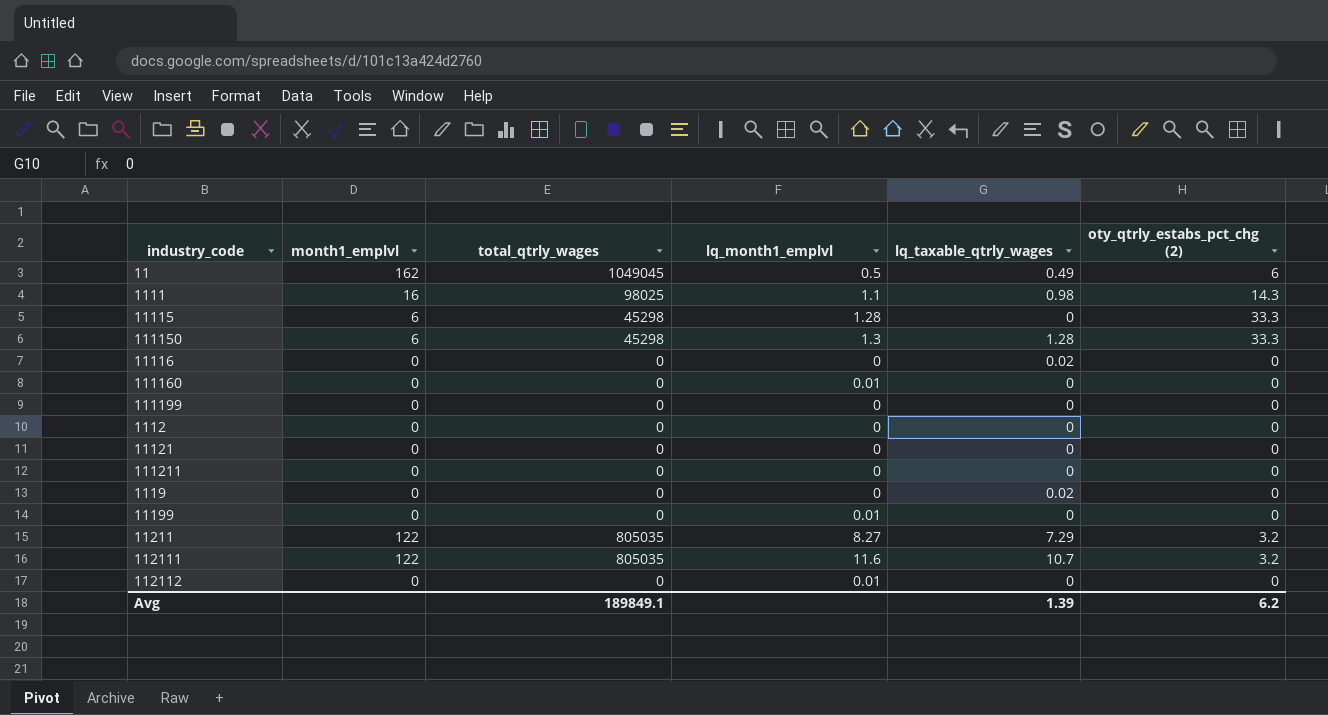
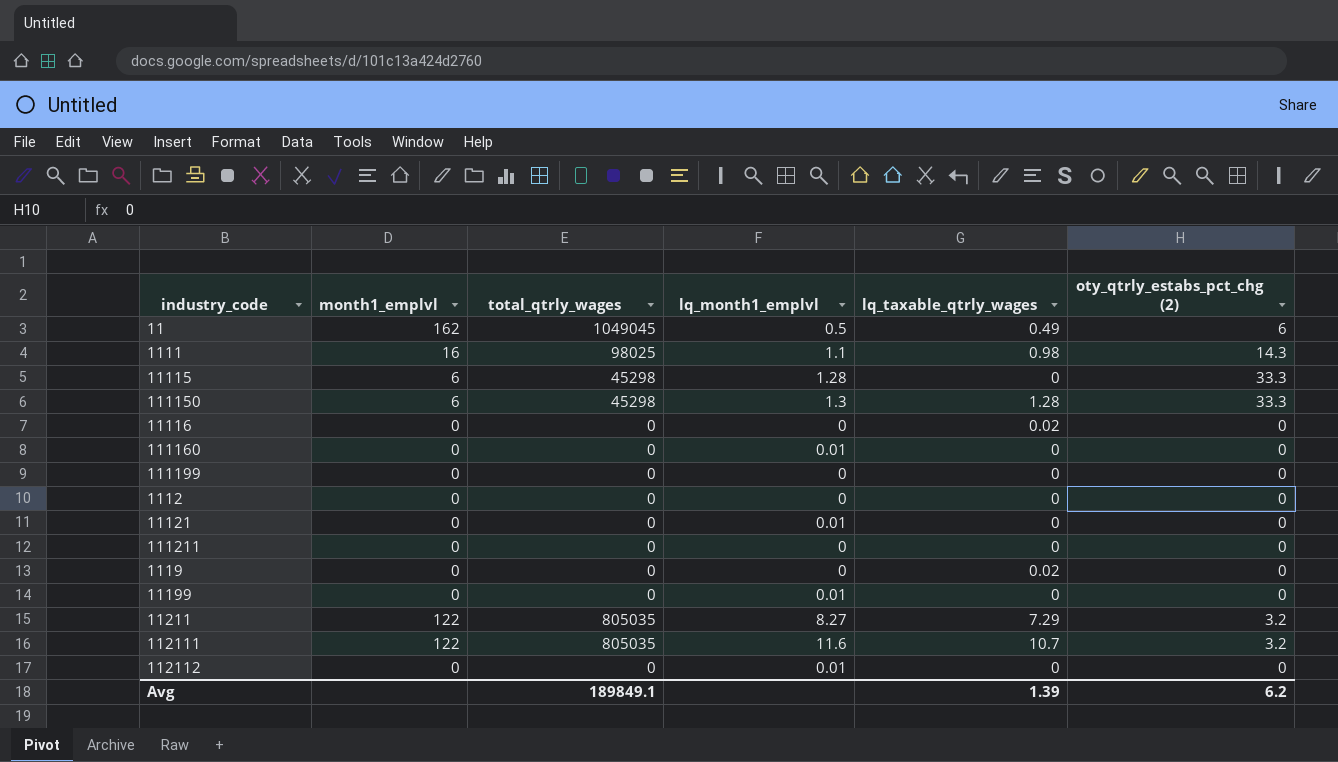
11121 | lq_month1_emplvl: 0 -> 0.01

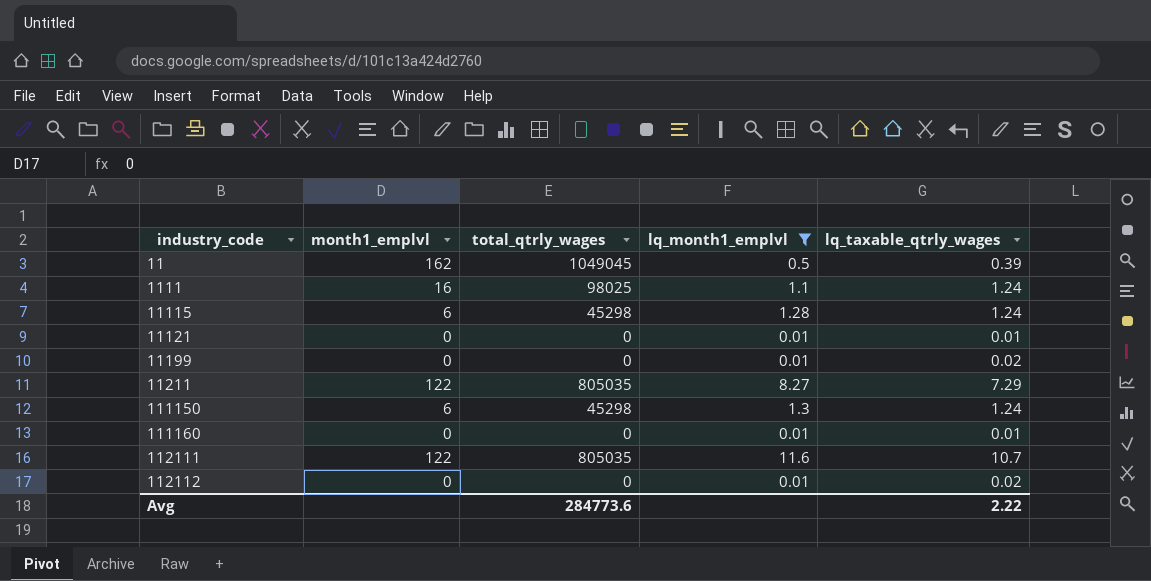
filter: none -> lq_month1_emplvl != 0
row order: none -> industry_code ascending
column oty_qtrly_estabs_pct_chg (2) | position: 6 -> none
11 | lq_taxable_qtrly_wages: 0.49 -> 0.39
1111 | lq_taxable_qtrly_wages: 0.98 -> 1.24
11115 | lq_taxable_qtrly_wages: 0 -> 1.24
11121 | lq_taxable_qtrly_wages: 0 -> 0.01
11199 | lq_taxable_qtrly_wages: 0 -> 0.02
111150 | lq_taxable_qtrly_wages: 1.28 -> 1.24
111160 | lq_taxable_qtrly_wages: 0 -> 0.01
112112 | lq_taxable_qtrly_wages: 0 -> 0.02
Avg | total_qtrly_wages: 189849.1 -> 284773.6
Avg | lq_taxable_qtrly_wages: 1.39 -> 2.22

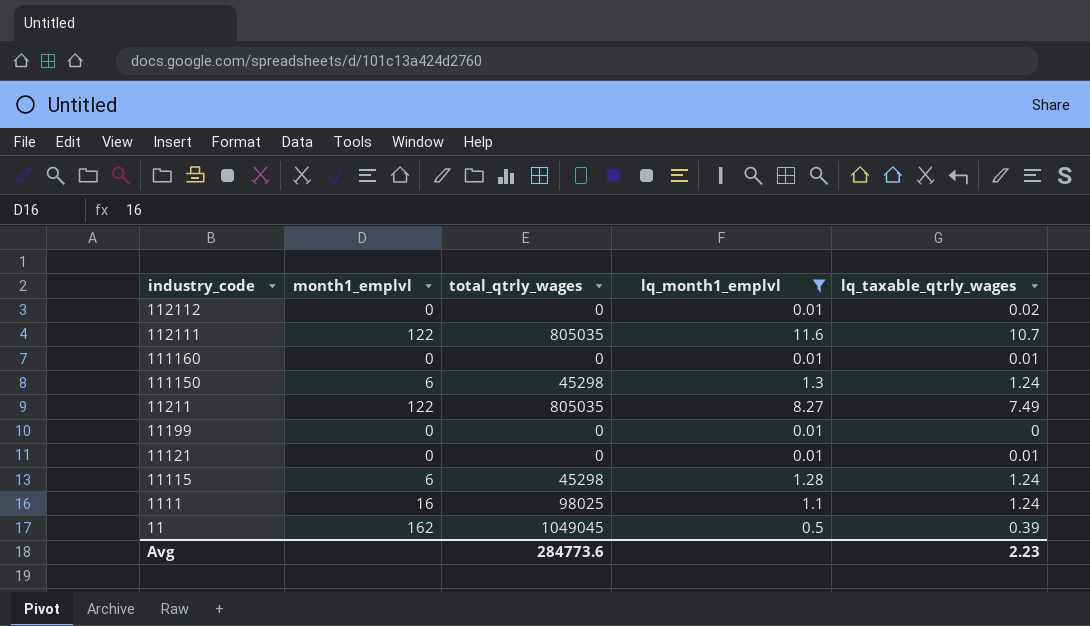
row order: industry_code ascending -> industry_code descending
11211 | lq_taxable_qtrly_wages: 7.29 -> 7.49
11199 | lq_taxable_qtrly_wages: 0.02 -> 0
Avg | lq_taxable_qtrly_wages: 2.22 -> 2.23

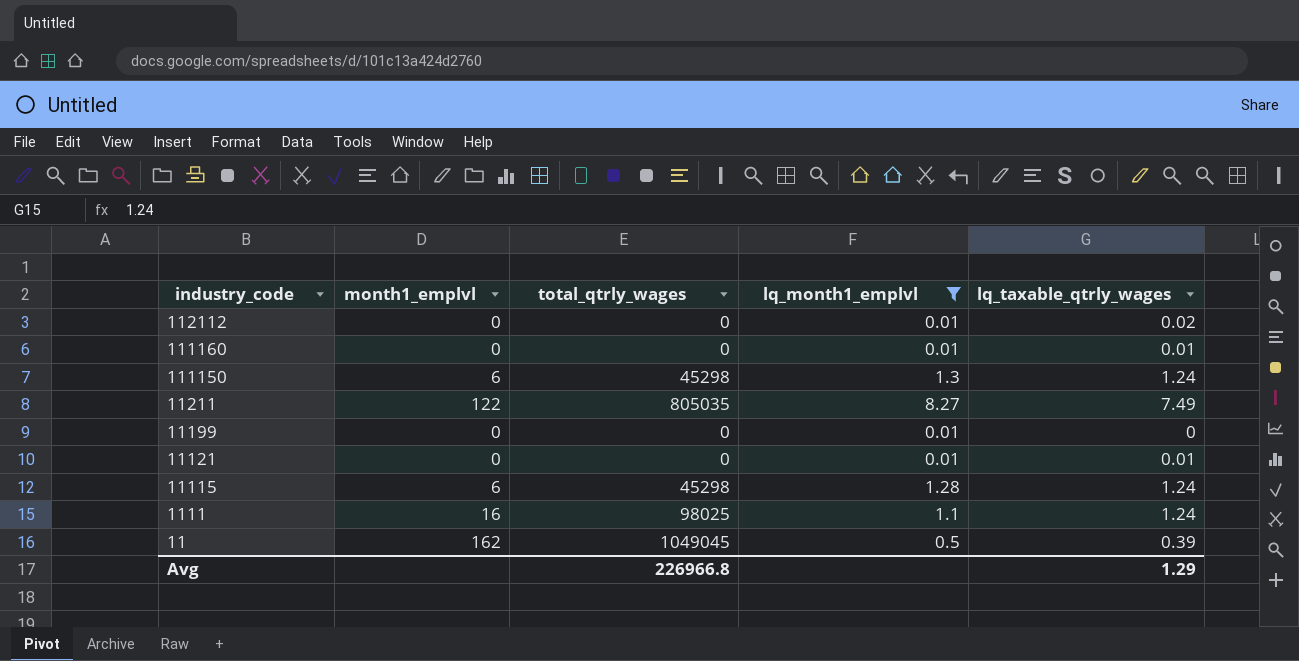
row 112111: 122 | 805035 | 11.6 | 10.7 -> none
Avg | total_qtrly_wages: 284773.6 -> 226966.8
Avg | lq_taxable_qtrly_wages: 2.23 -> 1.29

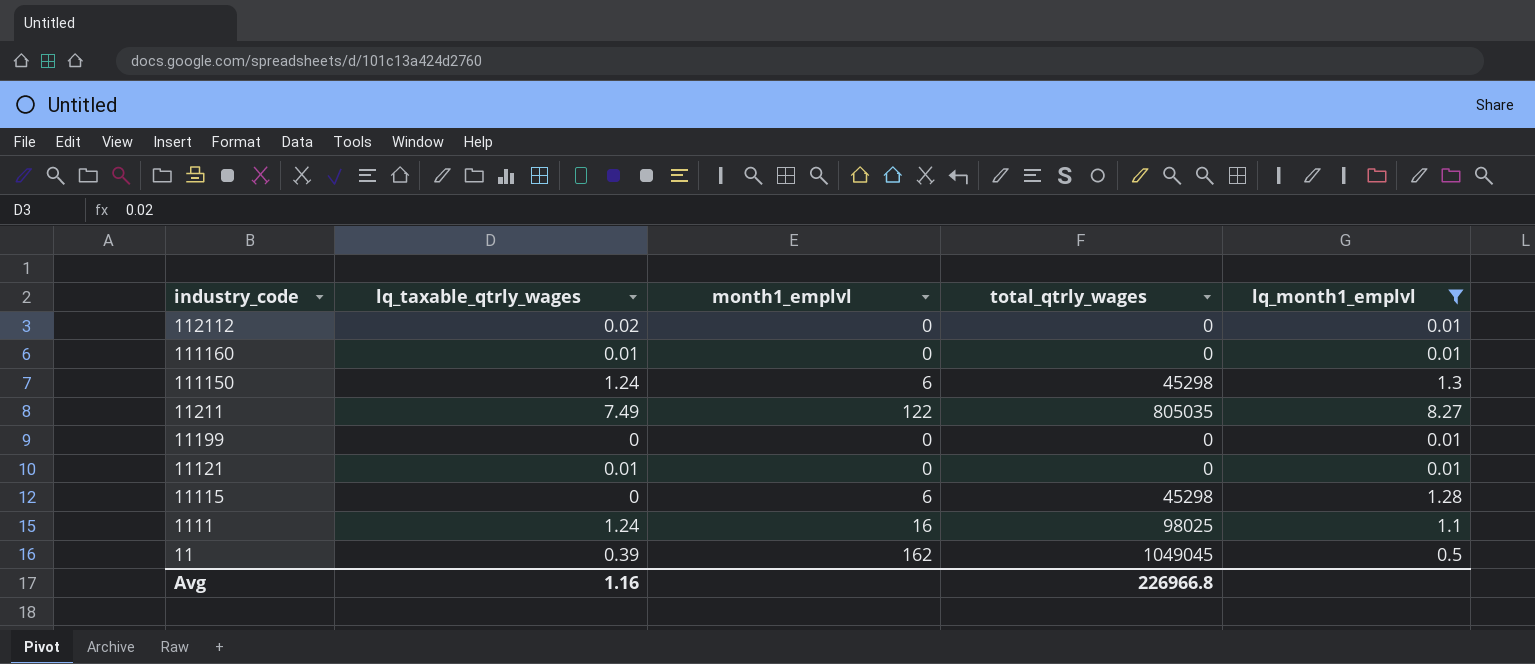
column lq_taxable_qtrly_wages | position: 5 -> 2
11115 | lq_taxable_qtrly_wages: 1.24 -> 0
Avg | lq_taxable_qtrly_wages: 1.29 -> 1.16

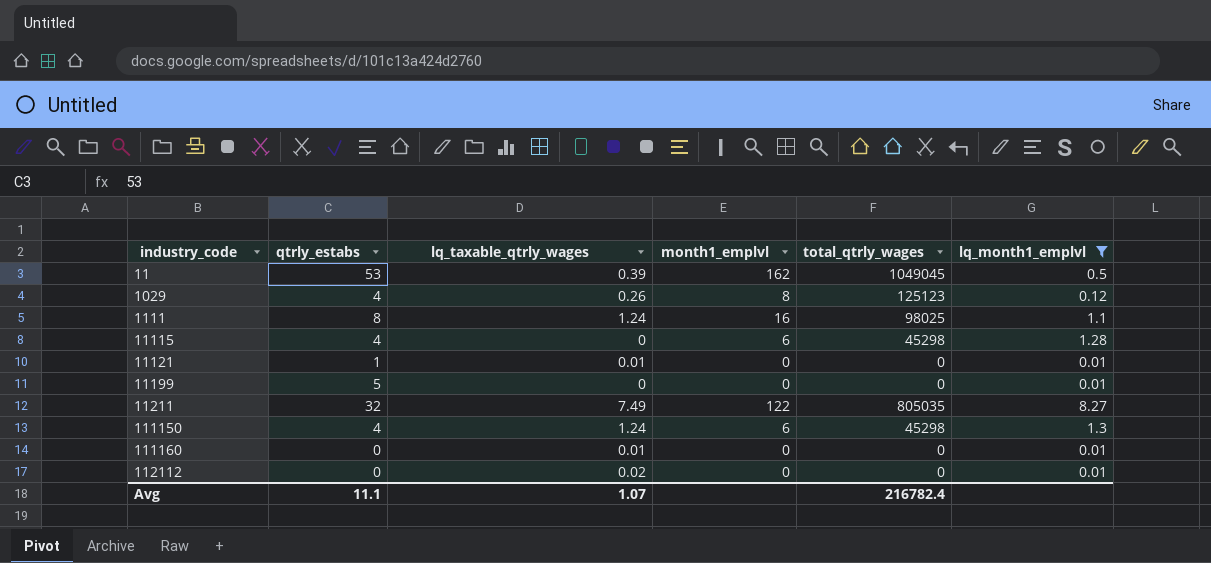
row order: industry_code descending -> industry_code ascending
column qtrly_estabs | position: none -> 2
row 1029: none -> 4 | 0.26 | 8 | 125123 | 0.12
Avg | lq_taxable_qtrly_wages: 1.16 -> 1.07
Avg | total_qtrly_wages: 226966.8 -> 216782.4

